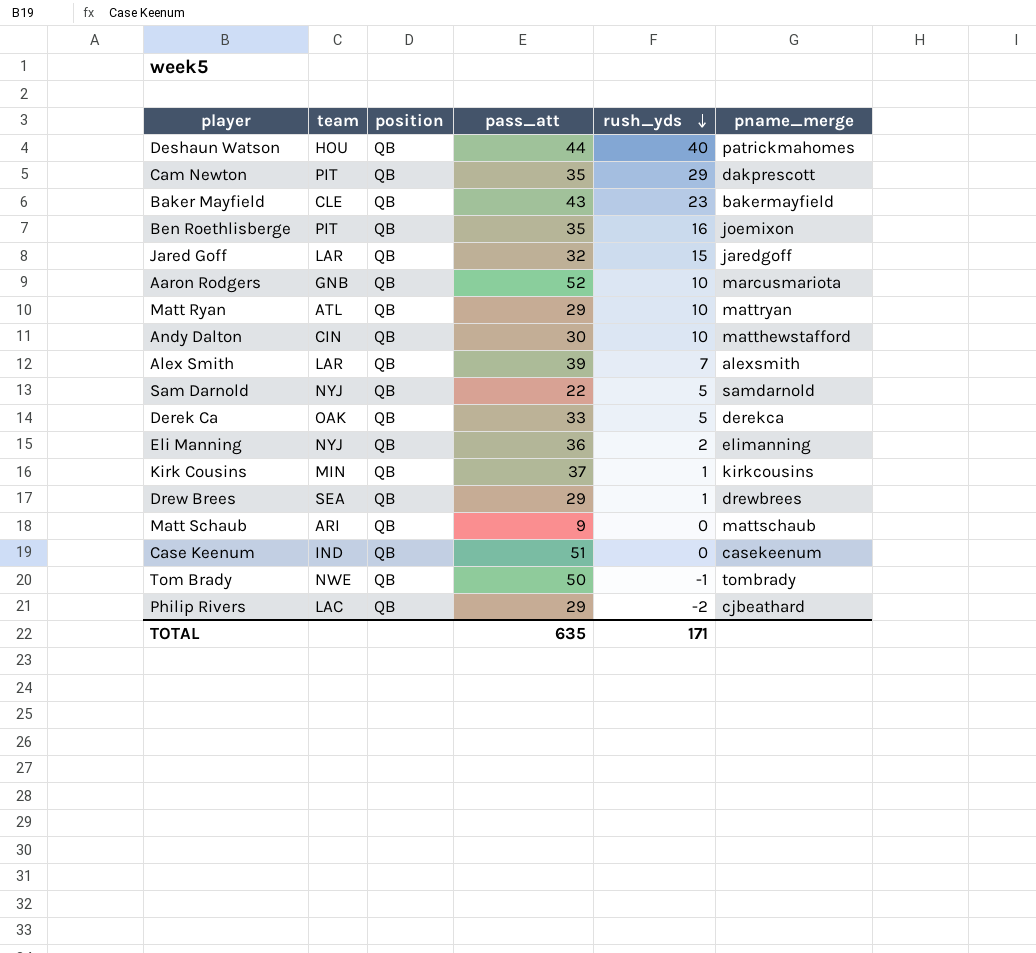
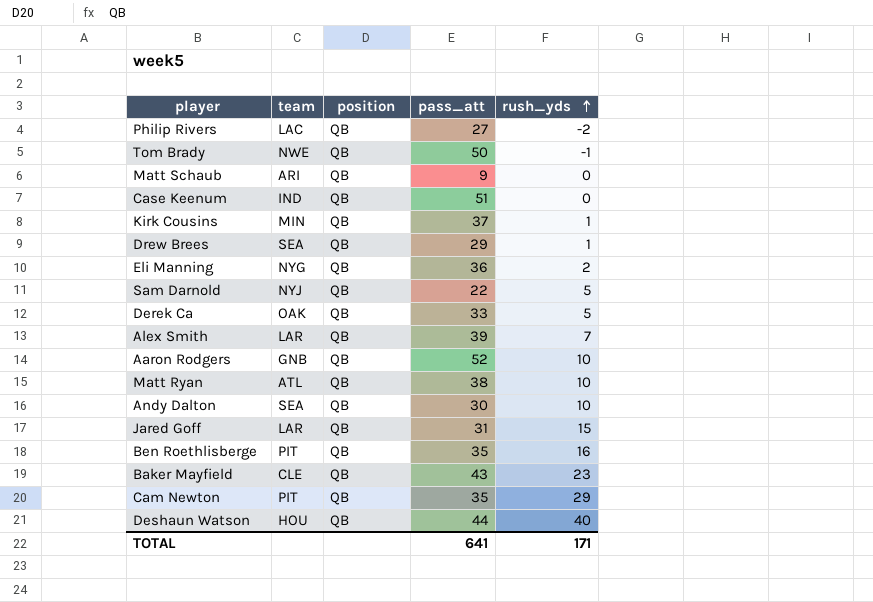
row order: rush_yds descending -> rush_yds ascending
column pname_merge | position: 6 -> none
Philip Rivers | pass_att: 29 -> 27
Eli Manning | team: NYJ -> NYG
Matt Ryan | pass_att: 29 -> 38
Andy Dalton | team: CIN -> SEA
Jared Goff | pass_att: 32 -> 31
TOTAL | pass_att: 635 -> 641

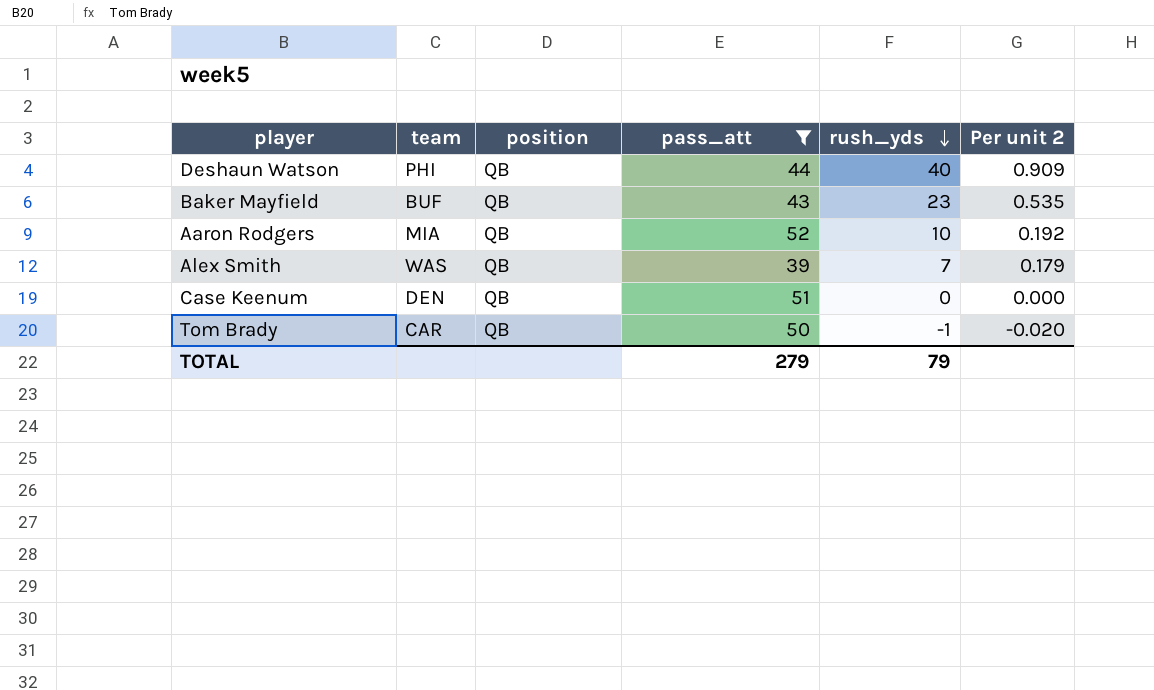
filter: none -> pass_att >= 39
row order: rush_yds ascending -> rush_yds descending
column Per unit 2 | formula: none -> [rush_yds] / [pass_att]
Deshaun Watson | team: HOU -> PHI
Baker Mayfield | team: CLE -> BUF
Aaron Rodgers | team: GNB -> MIA
Alex Smith | team: LAR -> WAS
Case Keenum | team: IND -> DEN
Tom Brady | team: NWE -> CAR
TOTAL | pass_att: 641 -> 279
TOTAL | rush_yds: 171 -> 79

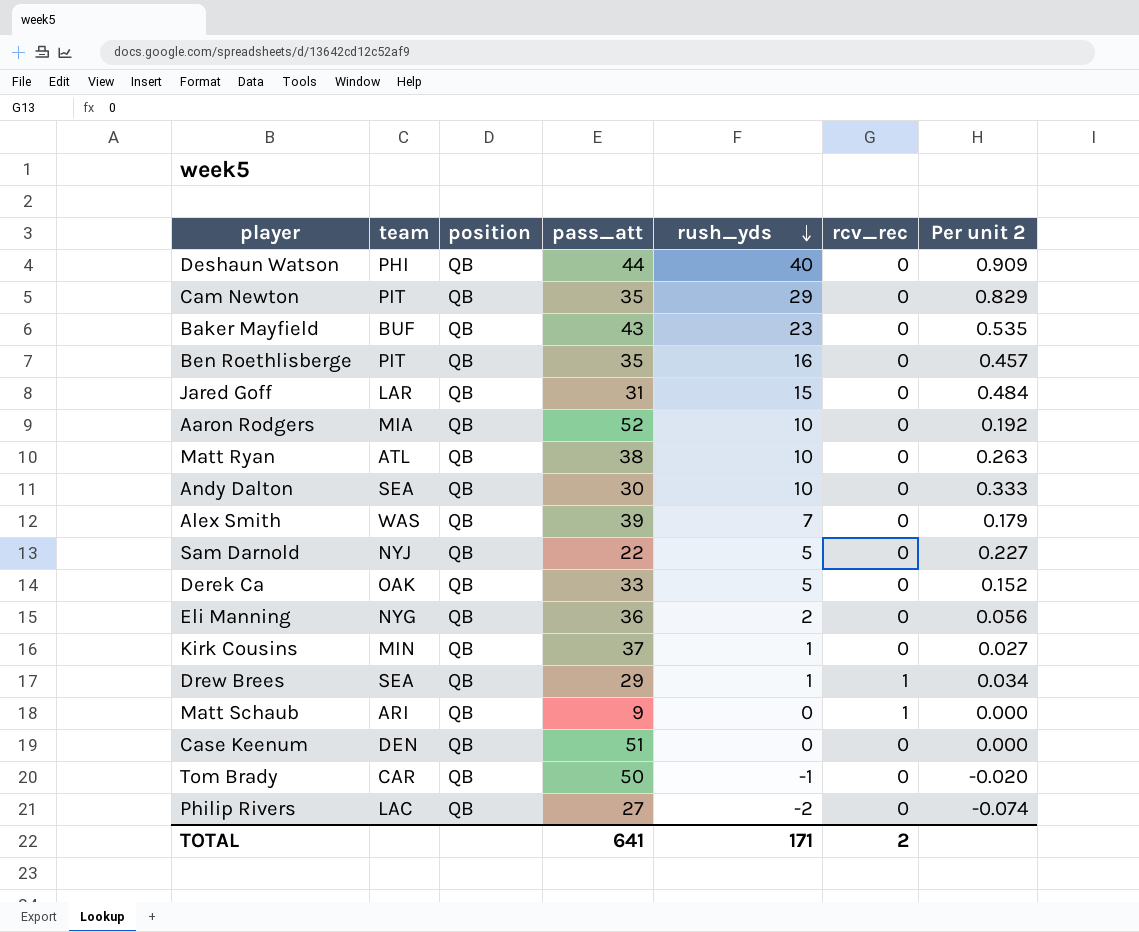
filter: pass_att >= 39 -> none
column rcv_rec | position: none -> 6
TOTAL | pass_att: 279 -> 641
TOTAL | rush_yds: 79 -> 171

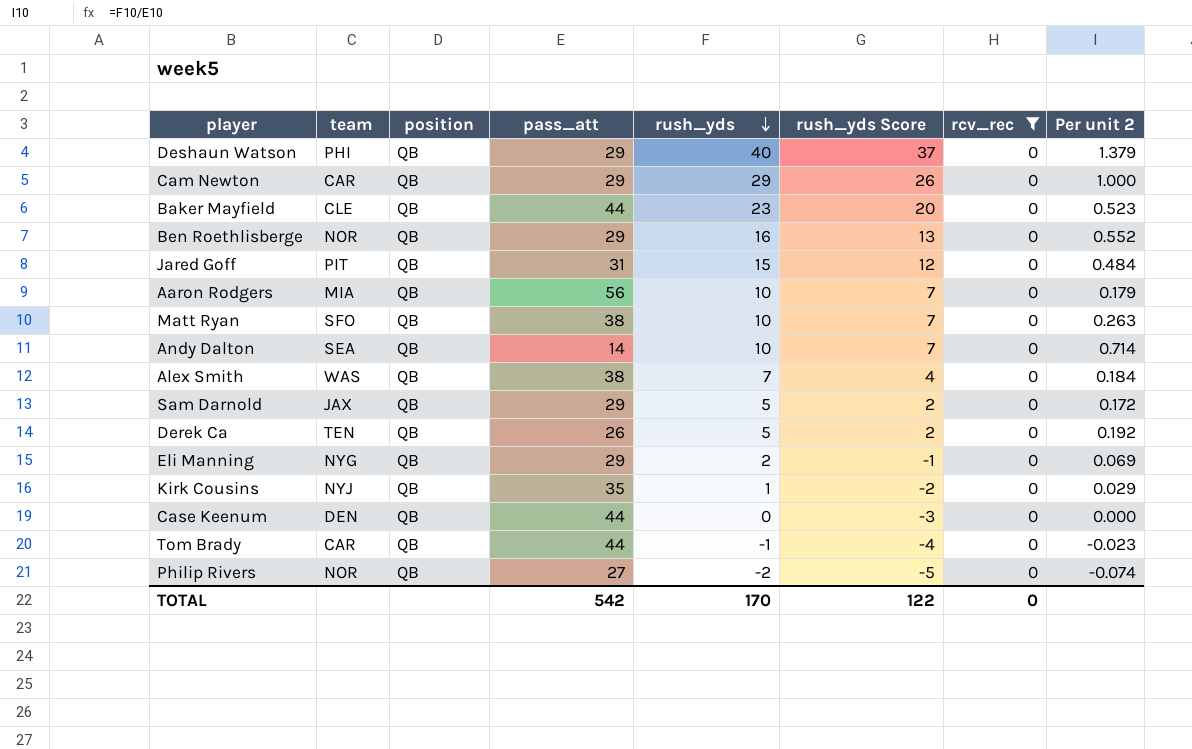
filter: none -> rcv_rec = 0
column rush_yds Score | formula: none -> [rush_yds] - 3
Deshaun Watson | pass_att: 44 -> 29
Deshaun Watson | Per unit 2: 0.909 -> 1.379
Cam Newton | team: PIT -> CAR
Cam Newton | pass_att: 35 -> 29
Cam Newton | Per unit 2: 0.829 -> 1.000
Baker Mayfield | team: BUF -> CLE
Baker Mayfield | pass_att: 43 -> 44
Baker Mayfield | Per unit 2: 0.535 -> 0.523
Ben Roethlisberge | team: PIT -> NOR
Ben Roethlisberge | pass_att: 35 -> 29
Ben Roethlisberge | Per unit 2: 0.457 -> 0.552
Jared Goff | team: LAR -> PIT
Aaron Rodgers | pass_att: 52 -> 56
Aaron Rodgers | Per unit 2: 0.192 -> 0.179
Matt Ryan | team: ATL -> SFO
Andy Dalton | pass_att: 30 -> 14
Andy Dalton | Per unit 2: 0.333 -> 0.714
Alex Smith | pass_att: 39 -> 38
Alex Smith | Per unit 2: 0.179 -> 0.184
Sam Darnold | team: NYJ -> JAX
Sam Darnold | pass_att: 22 -> 29
Sam Darnold | Per unit 2: 0.227 -> 0.172
Derek Ca | team: OAK -> TEN
Derek Ca | pass_att: 33 -> 26
Derek Ca | Per unit 2: 0.152 -> 0.192
Eli Manning | pass_att: 36 -> 29
Eli Manning | Per unit 2: 0.056 -> 0.069
Kirk Cousins | team: MIN -> NYJ
Kirk Cousins | pass_att: 37 -> 35
Kirk Cousins | Per unit 2: 0.027 -> 0.029
Case Keenum | pass_att: 51 -> 44
Tom Brady | pass_att: 50 -> 44
Tom Brady | Per unit 2: -0.020 -> -0.023
Philip Rivers | team: LAC -> NOR
TOTAL | pass_att: 641 -> 542
TOTAL | rush_yds: 171 -> 170
TOTAL | rcv_rec: 2 -> 0

